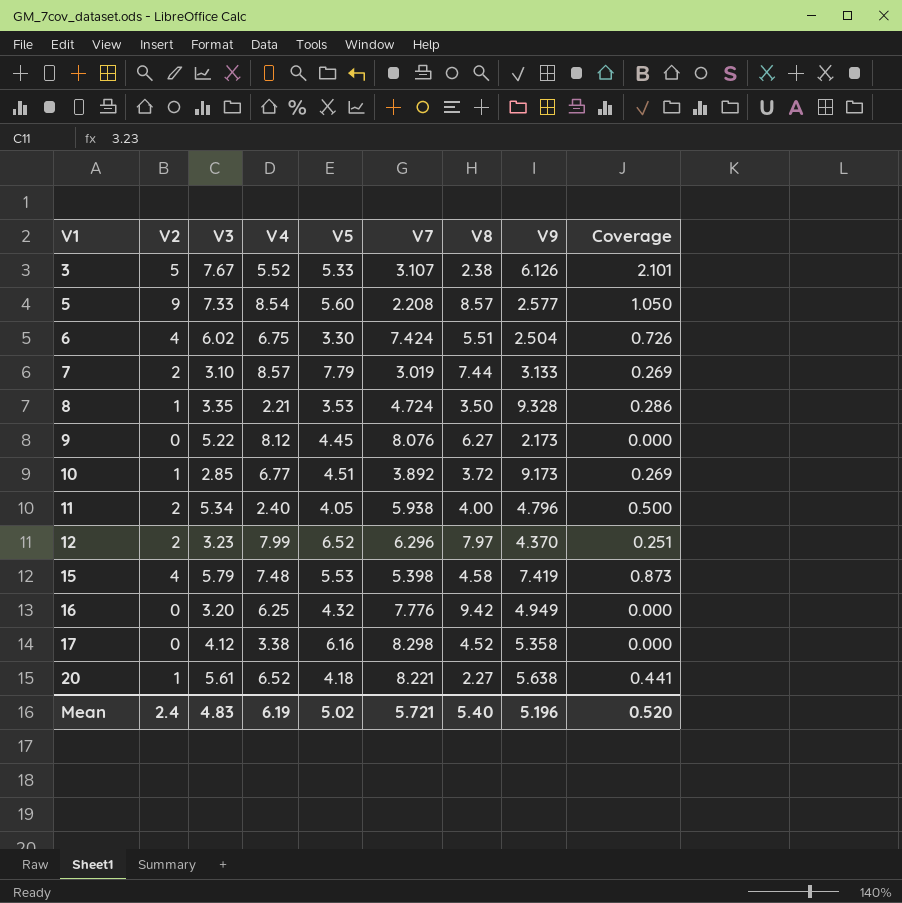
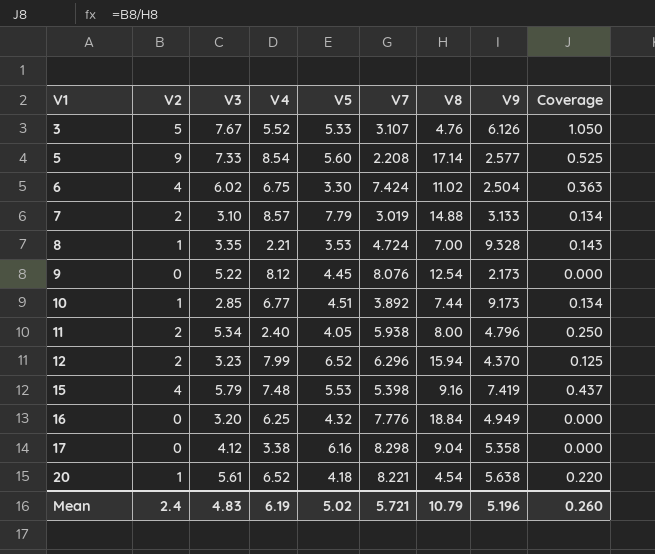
3 | V8: 2.38 -> 4.76
3 | Coverage: 2.101 -> 1.050
5 | V8: 8.57 -> 17.14
5 | Coverage: 1.050 -> 0.525
6 | V8: 5.51 -> 11.02
6 | Coverage: 0.726 -> 0.363
7 | V8: 7.44 -> 14.88
7 | Coverage: 0.269 -> 0.134
8 | V8: 3.50 -> 7.00
8 | Coverage: 0.286 -> 0.143
9 | V8: 6.27 -> 12.54
10 | V8: 3.72 -> 7.44
10 | Coverage: 0.269 -> 0.134
11 | V8: 4.00 -> 8.00
11 | Coverage: 0.500 -> 0.250
12 | V8: 7.97 -> 15.94
12 | Coverage: 0.251 -> 0.125
15 | V8: 4.58 -> 9.16
15 | Coverage: 0.873 -> 0.437
16 | V8: 9.42 -> 18.84
17 | V8: 4.52 -> 9.04
20 | V8: 2.27 -> 4.54
20 | Coverage: 0.441 -> 0.220
Mean | V8: 5.40 -> 10.79
Mean | Coverage: 0.520 -> 0.260

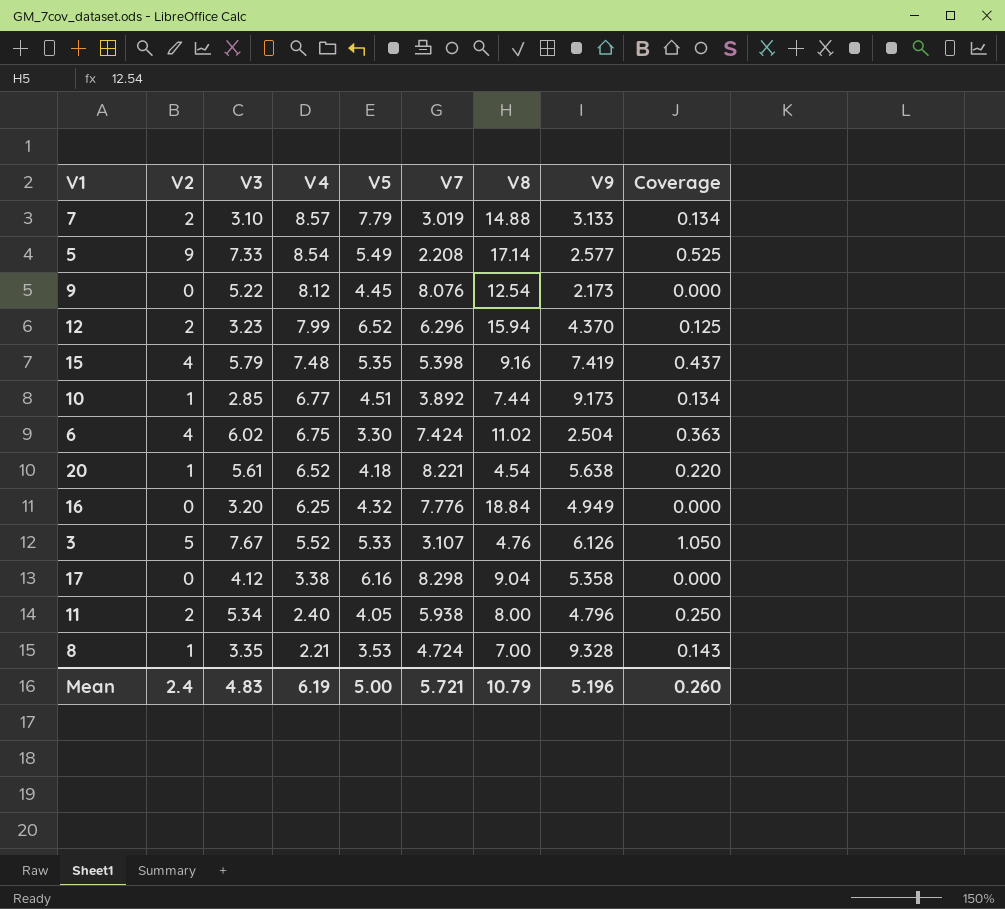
row order: V1 ascending -> V4 descending
5 | V5: 5.60 -> 5.49
15 | V5: 5.53 -> 5.35
Mean | V5: 5.02 -> 5.00

